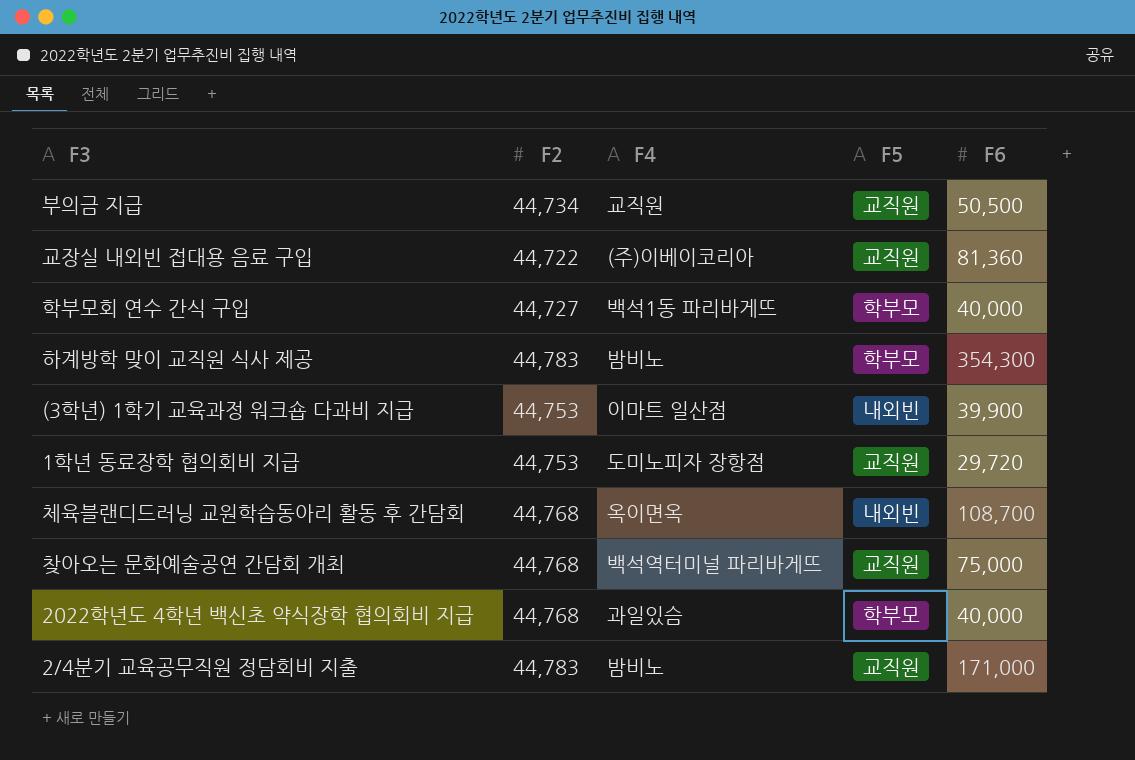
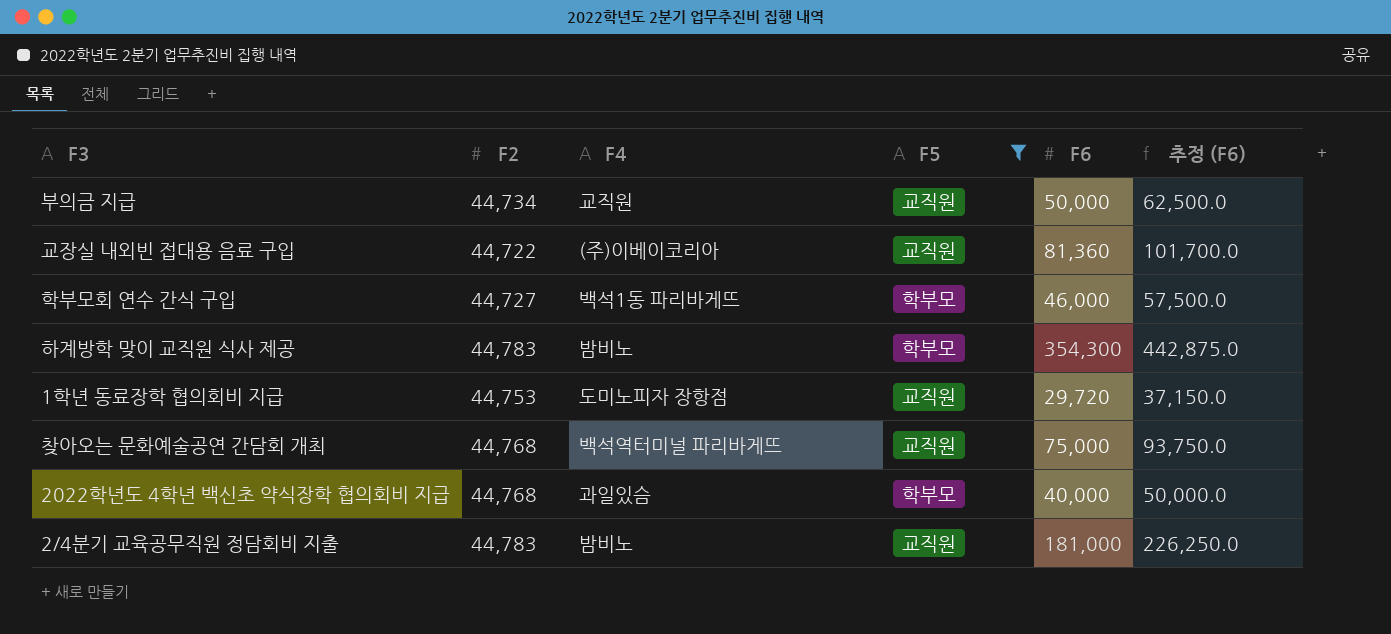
filter: none -> F5 != 내외빈
column 추정 (F6) | formula: none -> [F6] * 1.25
부의금 지급 | F6: 50,500 -> 50,000
학부모회 연수 간식 구입 | F6: 40,000 -> 46,000
2/4분기 교육공무직원 정담회비 지출 | F6: 171,000 -> 181,000

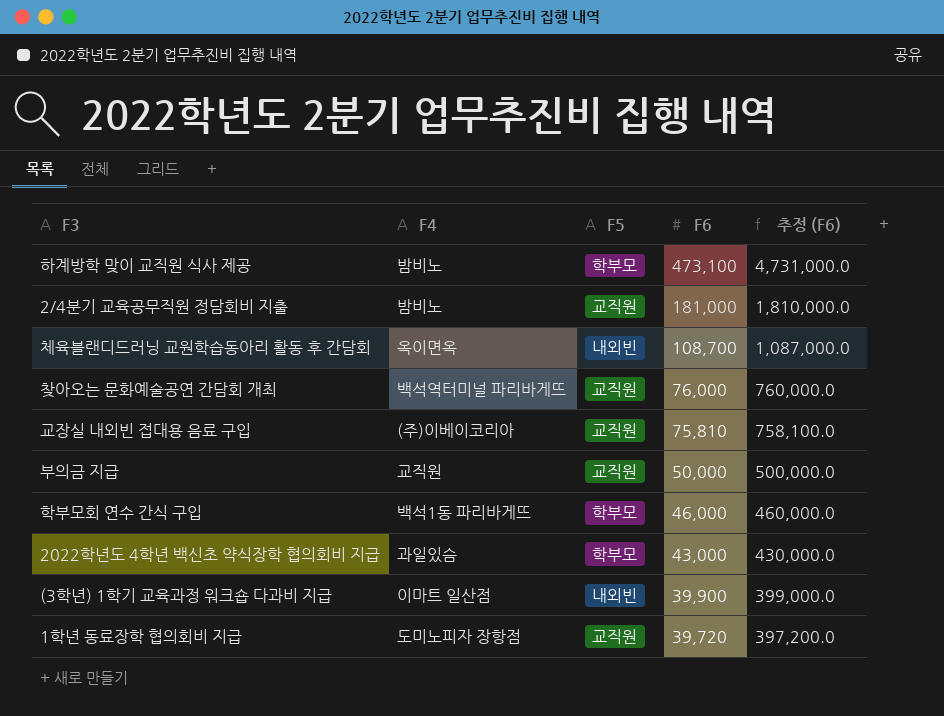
filter: F5 != 내외빈 -> none
row order: none -> F6 descending
column F2 | position: 2 -> none
column 추정 (F6) | formula: [F6] * 1.25 -> [F6] * 10
하계방학 맞이 교직원 식사 제공 | F6: 354,300 -> 473,100
찾아오는 문화예술공연 간담회 개최 | F6: 75,000 -> 76,000
교장실 내외빈 접대용 음료 구입 | F6: 81,360 -> 75,810
2022학년도 4학년 백신초 약식장학 협의회비 지급 | F6: 40,000 -> 43,000
1학년 동료장학 협의회비 지급 | F6: 29,720 -> 39,720

